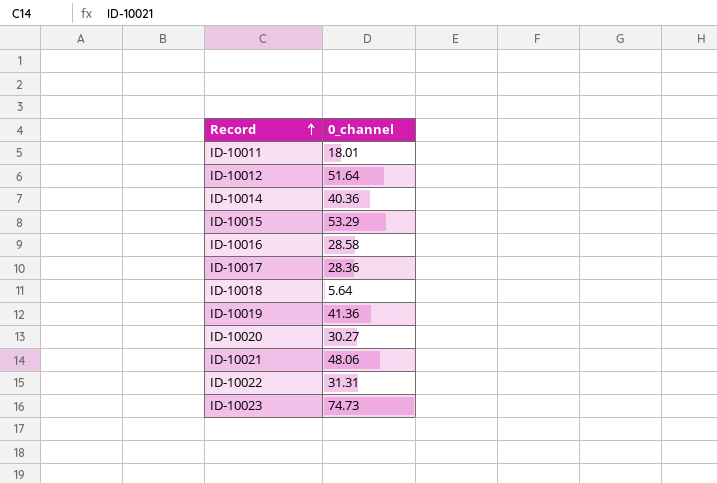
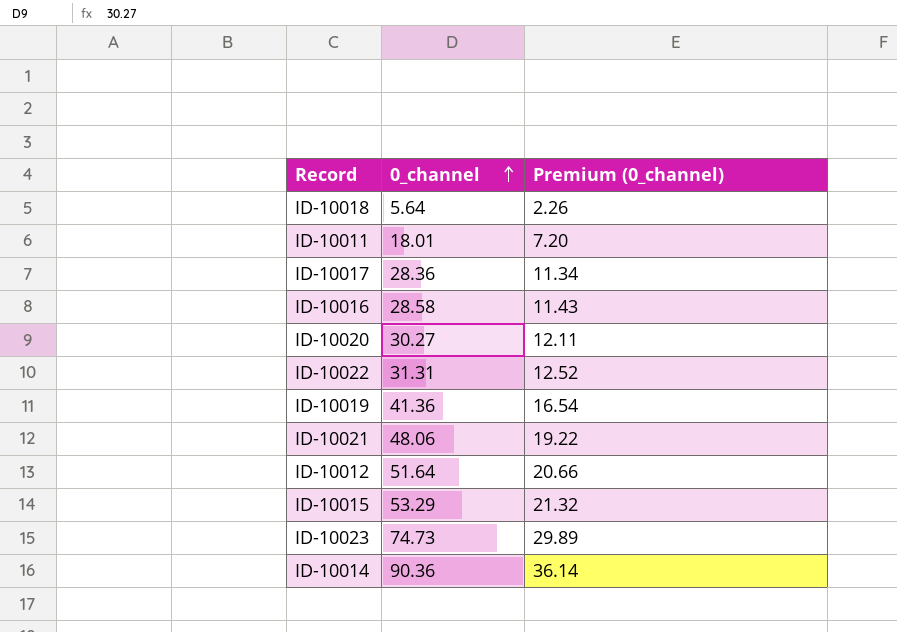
row order: Record ascending -> 0_channel ascending
column Premium (0_channel) | formula: none -> [0_channel] * 0.4
ID-10014 | 0_channel: 40.36 -> 90.36

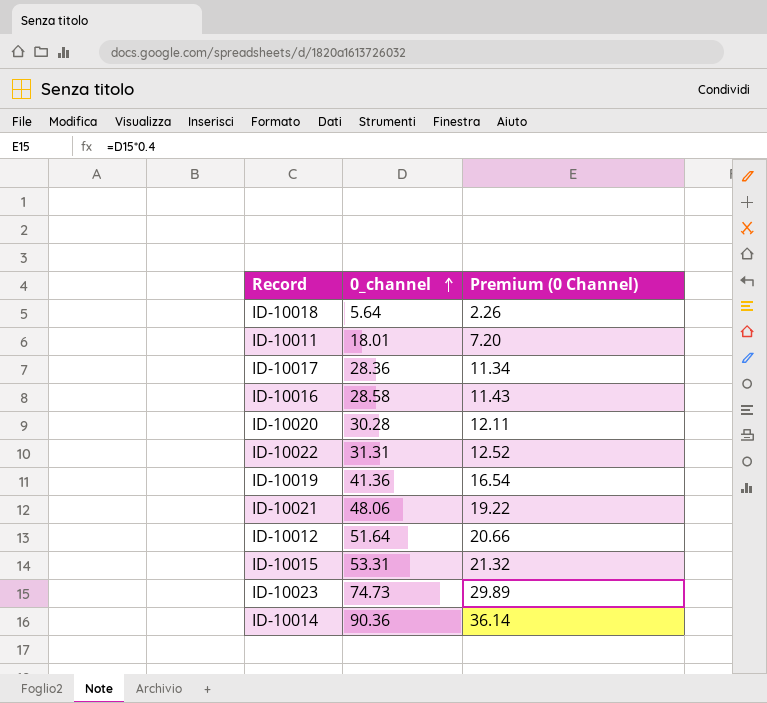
column name: Premium (0_channel) -> Premium (0 Channel)
ID-10020 | 0_channel: 30.27 -> 30.28
ID-10015 | 0_channel: 53.29 -> 53.31

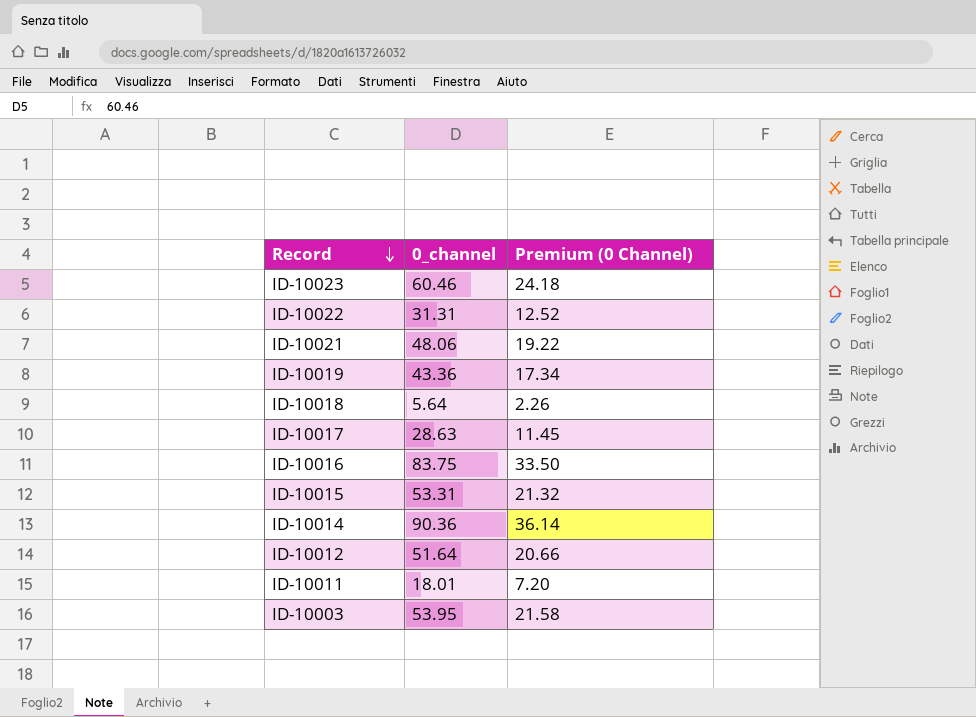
row order: 0_channel ascending -> Record descending
row ID-10020: 30.28 | 12.11 -> none
ID-10023 | 0_channel: 74.73 -> 60.46
ID-10023 | Premium (0 Channel): 29.89 -> 24.18
ID-10019 | 0_channel: 41.36 -> 43.36
ID-10019 | Premium (0 Channel): 16.54 -> 17.34
ID-10017 | 0_channel: 28.36 -> 28.63
ID-10017 | Premium (0 Channel): 11.34 -> 11.45
ID-10016 | 0_channel: 28.58 -> 83.75
ID-10016 | Premium (0 Channel): 11.43 -> 33.50
row ID-10003: none -> 53.95 | 21.58

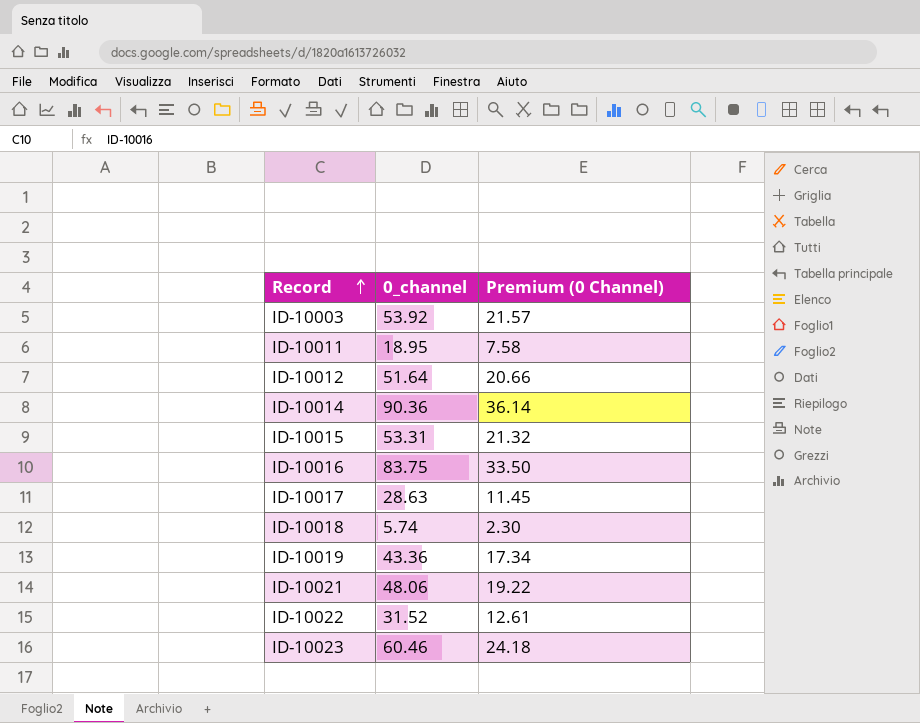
row order: Record descending -> Record ascending
ID-10003 | 0_channel: 53.95 -> 53.92
ID-10003 | Premium (0 Channel): 21.58 -> 21.57
ID-10011 | 0_channel: 18.01 -> 18.95
ID-10011 | Premium (0 Channel): 7.20 -> 7.58
ID-10018 | 0_channel: 5.64 -> 5.74
ID-10018 | Premium (0 Channel): 2.26 -> 2.30
ID-10022 | 0_channel: 31.31 -> 31.52
ID-10022 | Premium (0 Channel): 12.52 -> 12.61

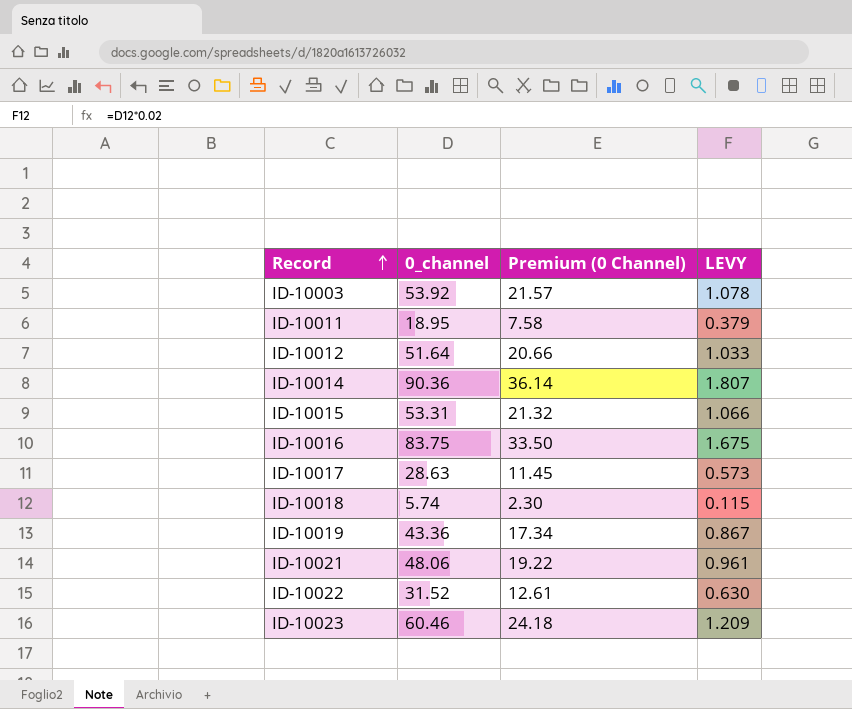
column LEVY | formula: none -> [0_channel] * 0.02

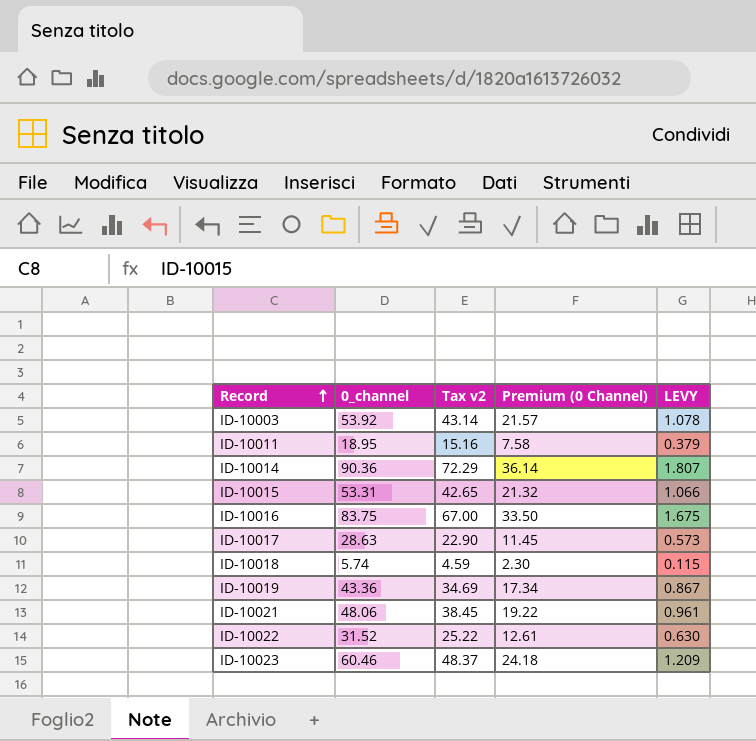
column Tax v2 | formula: none -> [0_channel] * 0.8
row ID-10012: 51.64 | 20.66 | 1.033 -> none

